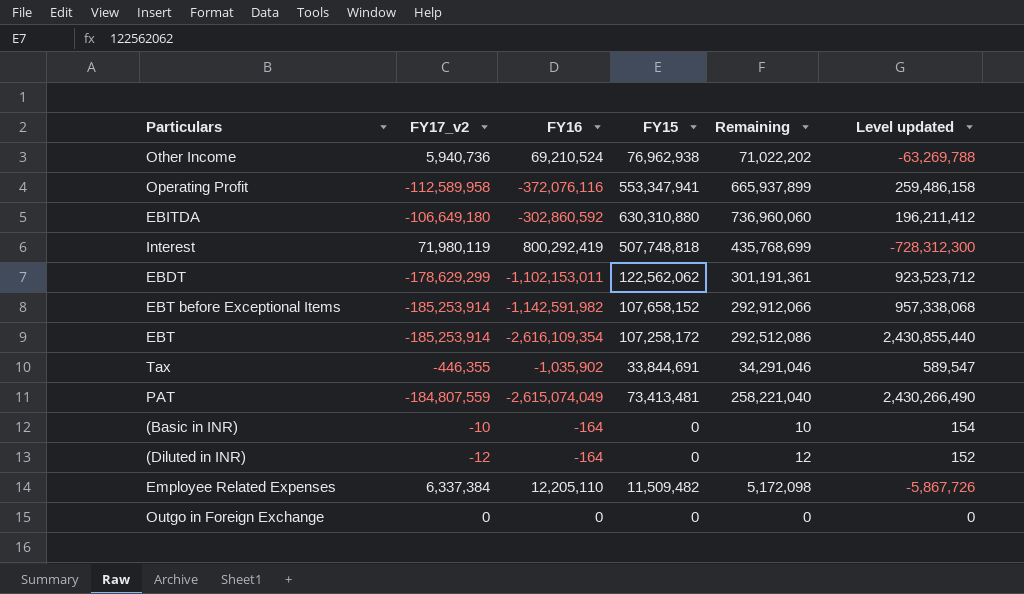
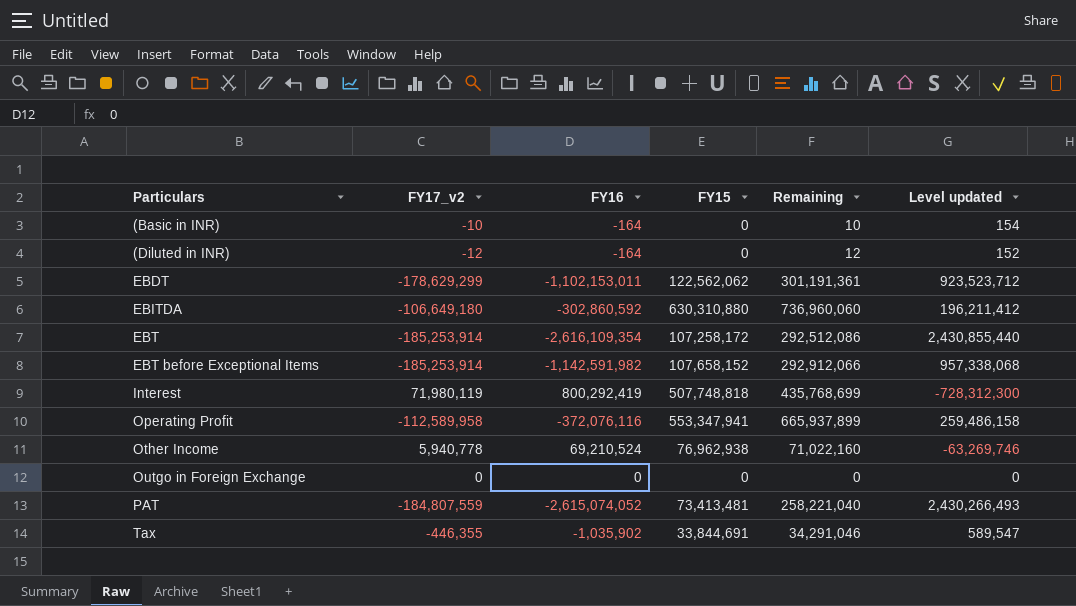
row order: none -> Particulars ascending
row Employee Related Expenses: 6,337,384 | 12,205,110 | 11,509,482 | 5,172,098 | -5,867,726 -> none
Other Income | FY17_v2: 5,940,736 -> 5,940,778
Other Income | Remaining: 71,022,202 -> 71,022,160
Other Income | Level updated: -63,269,788 -> -63,269,746
PAT | FY16: -2,615,074,049 -> -2,615,074,052
PAT | Level updated: 2,430,266,490 -> 2,430,266,493

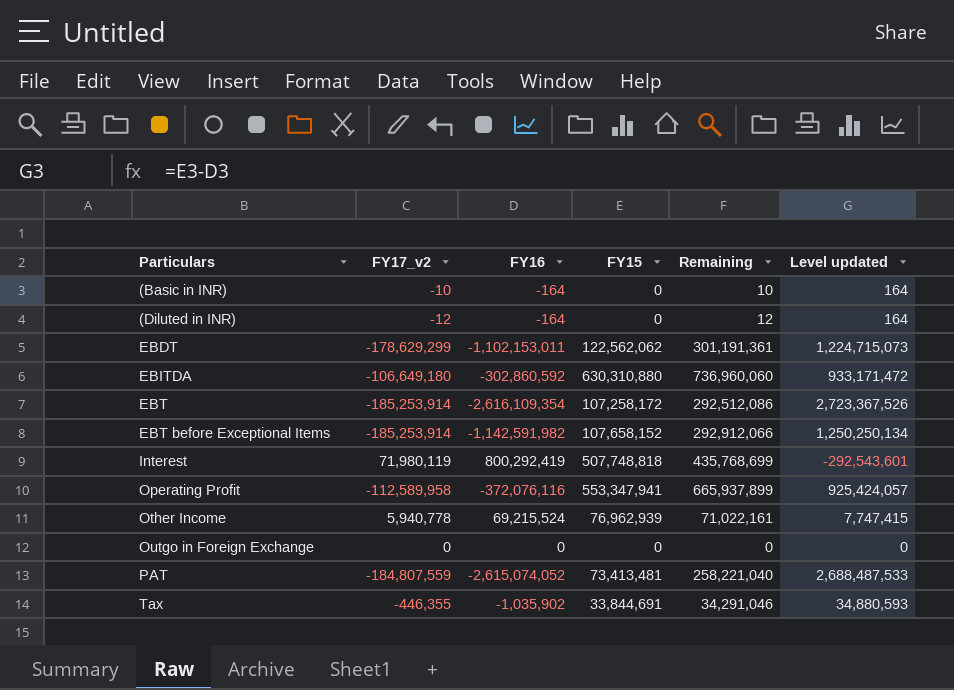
column Level updated | formula: [FY17_v2] - [FY16] -> [FY15] - [FY16]
Other Income | FY16: 69,210,524 -> 69,215,524
Other Income | FY15: 76,962,938 -> 76,962,939
Other Income | Remaining: 71,022,160 -> 71,022,161

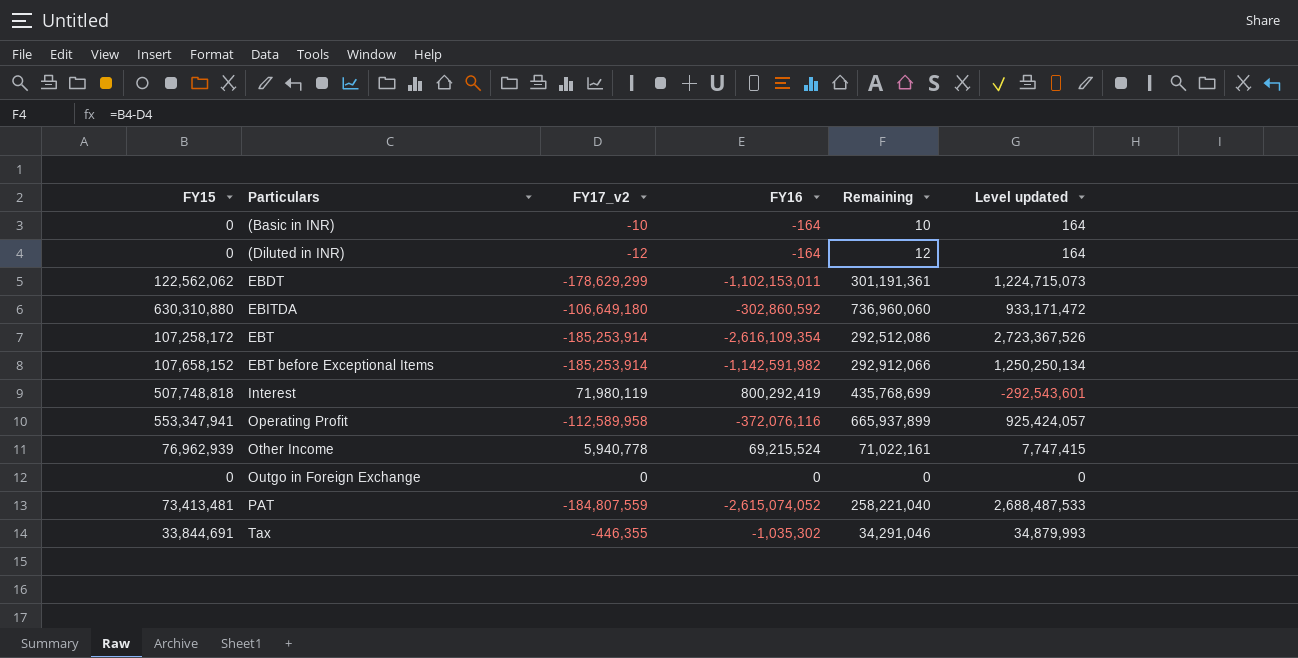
column FY15 | position: 4 -> 1
Tax | FY16: -1,035,902 -> -1,035,302
Tax | Level updated: 34,880,593 -> 34,879,993

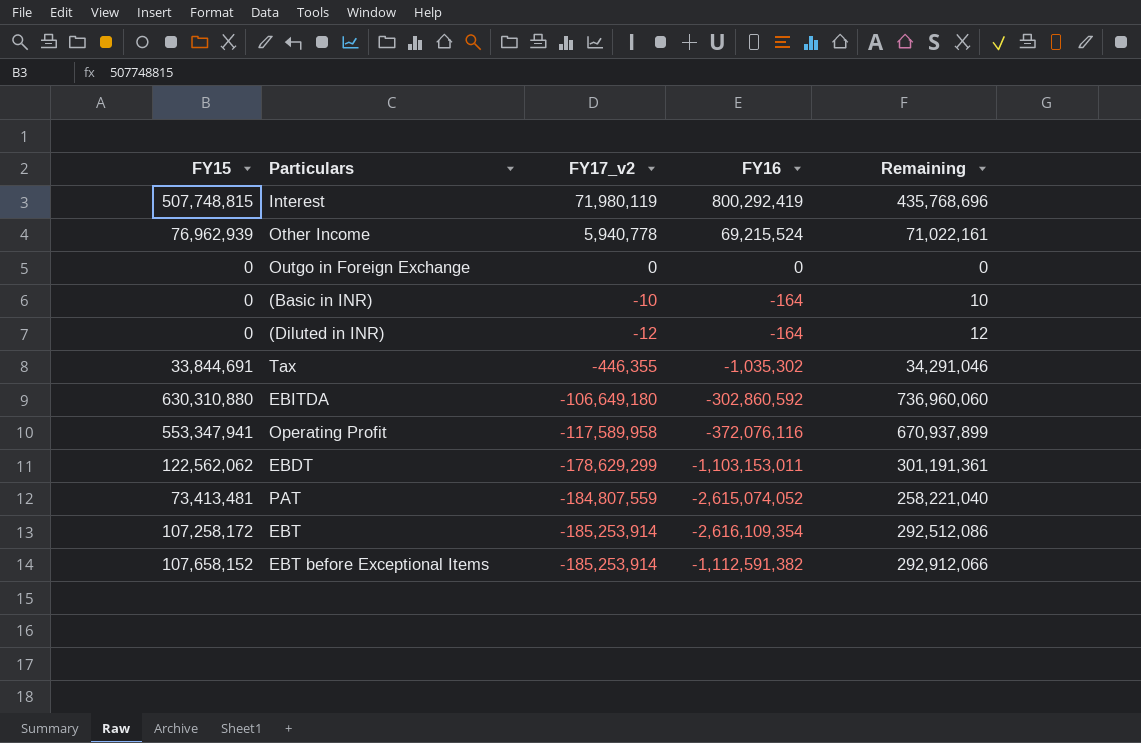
row order: Particulars ascending -> FY17_v2 descending
column Level updated | formula: [FY15] - [FY16] -> none
Interest | FY15: 507,748,818 -> 507,748,815
Interest | Remaining: 435,768,699 -> 435,768,696
Operating Profit | FY17_v2: -112,589,958 -> -117,589,958
Operating Profit | Remaining: 665,937,899 -> 670,937,899
EBDT | FY16: -1,102,153,011 -> -1,103,153,011
EBT before Exceptional Items | FY16: -1,142,591,982 -> -1,112,591,382

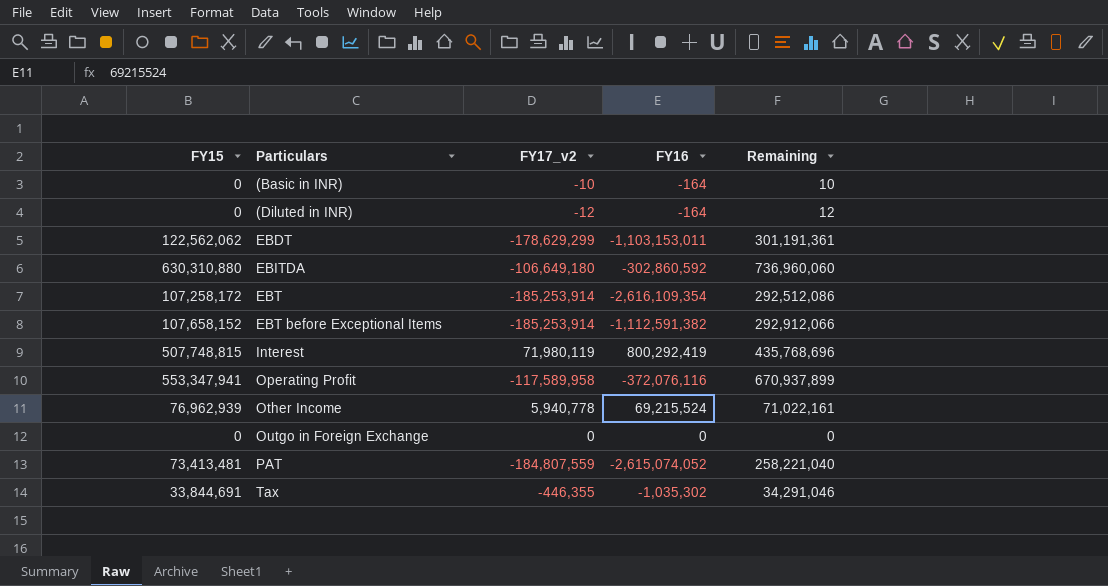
row order: FY17_v2 descending -> Particulars ascending

